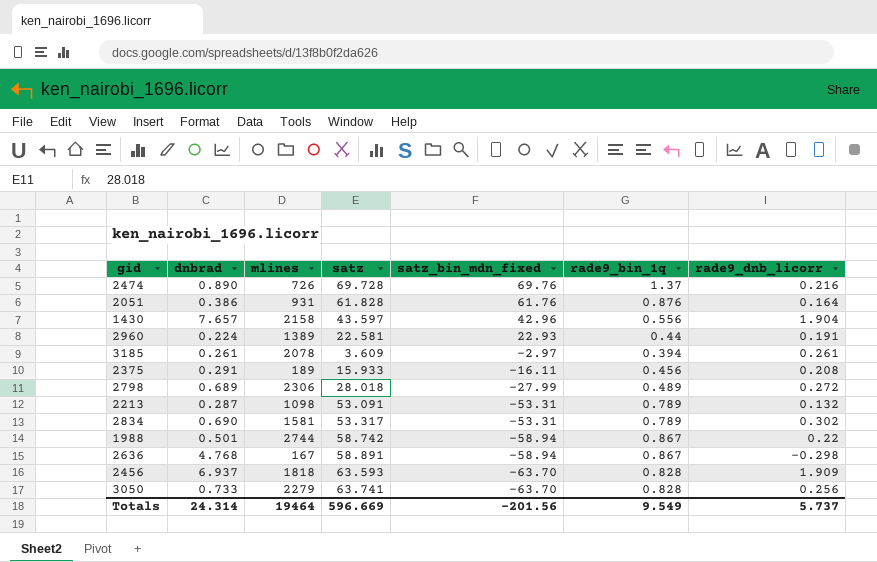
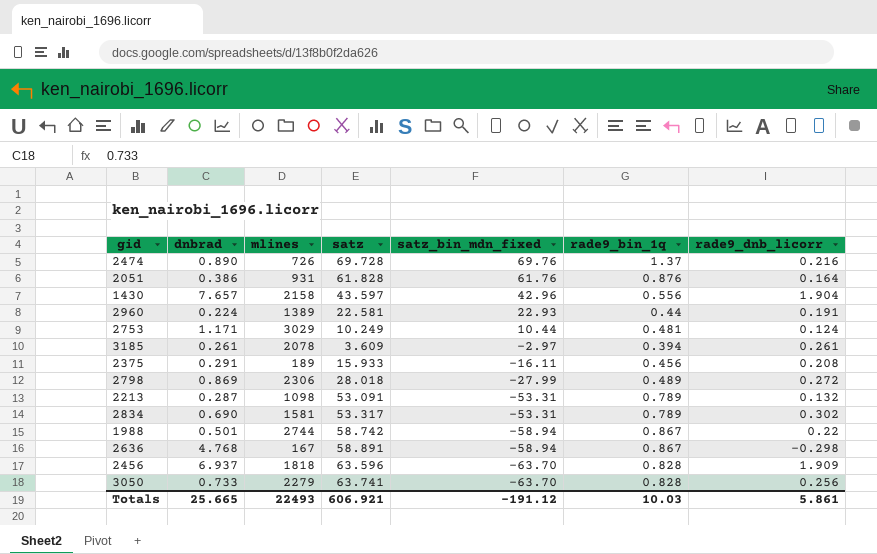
row 2753: none -> 1.171 | 3029 | 10.249 | 10.44 | 0.481 | 0.124
2798 | dnbrad: 0.689 -> 0.869
2456 | satz: 63.593 -> 63.596
Totals | dnbrad: 24.314 -> 25.665
Totals | mlines: 19464 -> 22493
Totals | satz: 596.669 -> 606.921
Totals | satz_bin_mdn_fixed: -201.56 -> -191.12
Totals | rade9_bin_1q: 9.549 -> 10.03
Totals | rade9_dnb_licorr: 5.737 -> 5.861

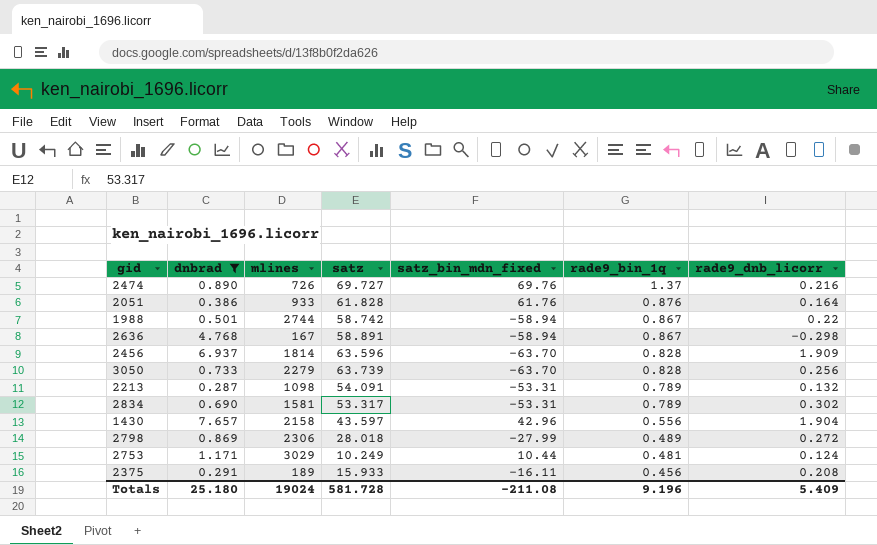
filter: none -> dnbrad >= 0.287
row order: satz_bin_mdn_fixed descending -> rade9_bin_1q descending
2474 | satz: 69.728 -> 69.727
2051 | mlines: 931 -> 933
2456 | mlines: 1818 -> 1814
3050 | satz: 63.741 -> 63.739
2213 | satz: 53.091 -> 54.091
Totals | dnbrad: 25.665 -> 25.180
Totals | mlines: 22493 -> 19024
Totals | satz: 606.921 -> 581.728
Totals | satz_bin_mdn_fixed: -191.12 -> -211.08
Totals | rade9_bin_1q: 10.03 -> 9.196
Totals | rade9_dnb_licorr: 5.861 -> 5.409

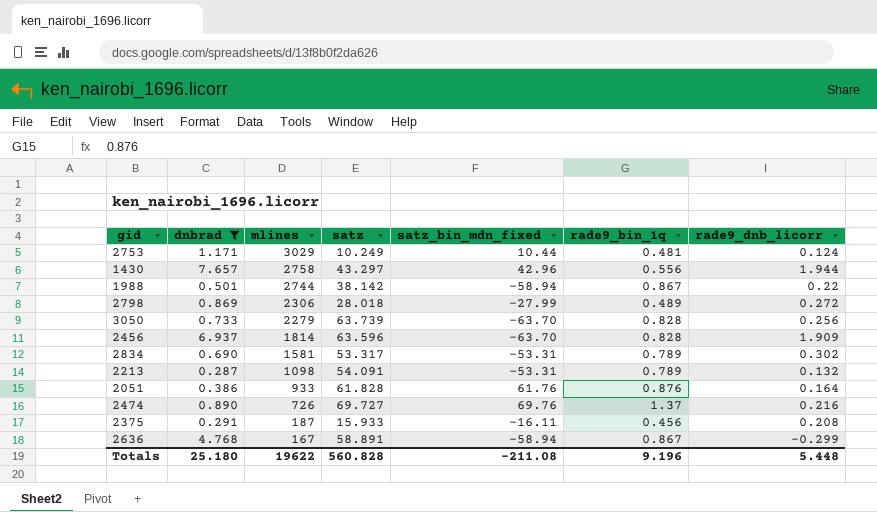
row order: rade9_bin_1q descending -> mlines descending
1430 | mlines: 2158 -> 2758
1430 | satz: 43.597 -> 43.297
1430 | rade9_dnb_licorr: 1.904 -> 1.944
1988 | satz: 58.742 -> 38.142
2375 | mlines: 189 -> 187
2636 | rade9_dnb_licorr: -0.298 -> -0.299
Totals | mlines: 19024 -> 19622
Totals | satz: 581.728 -> 560.828
Totals | rade9_dnb_licorr: 5.409 -> 5.448

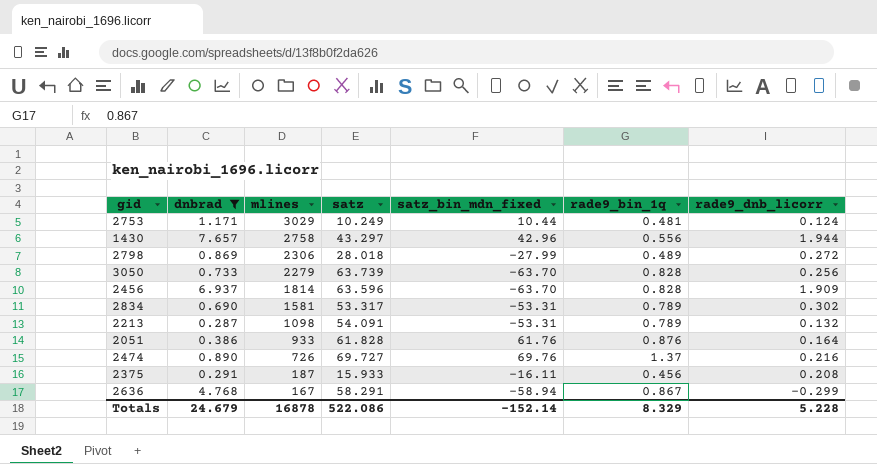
row 1988: 0.501 | 2744 | 38.142 | -58.94 | 0.867 | 0.22 -> none
2636 | satz: 58.891 -> 58.291
Totals | dnbrad: 25.180 -> 24.679
Totals | mlines: 19622 -> 16878
Totals | satz: 560.828 -> 522.086
Totals | satz_bin_mdn_fixed: -211.08 -> -152.14
Totals | rade9_bin_1q: 9.196 -> 8.329
Totals | rade9_dnb_licorr: 5.448 -> 5.228

